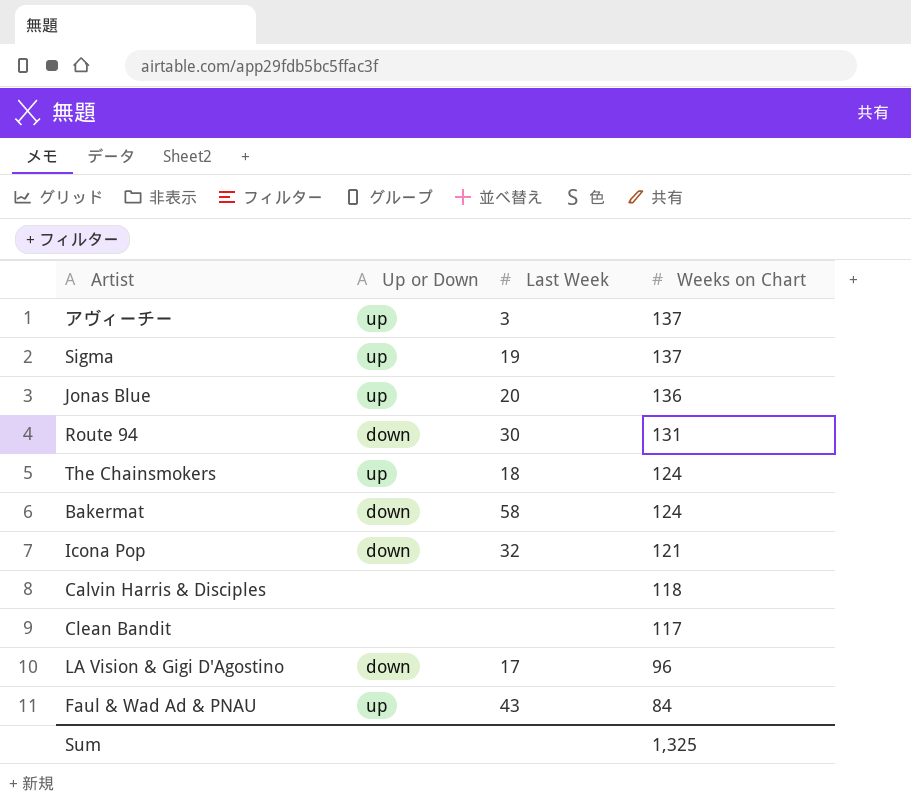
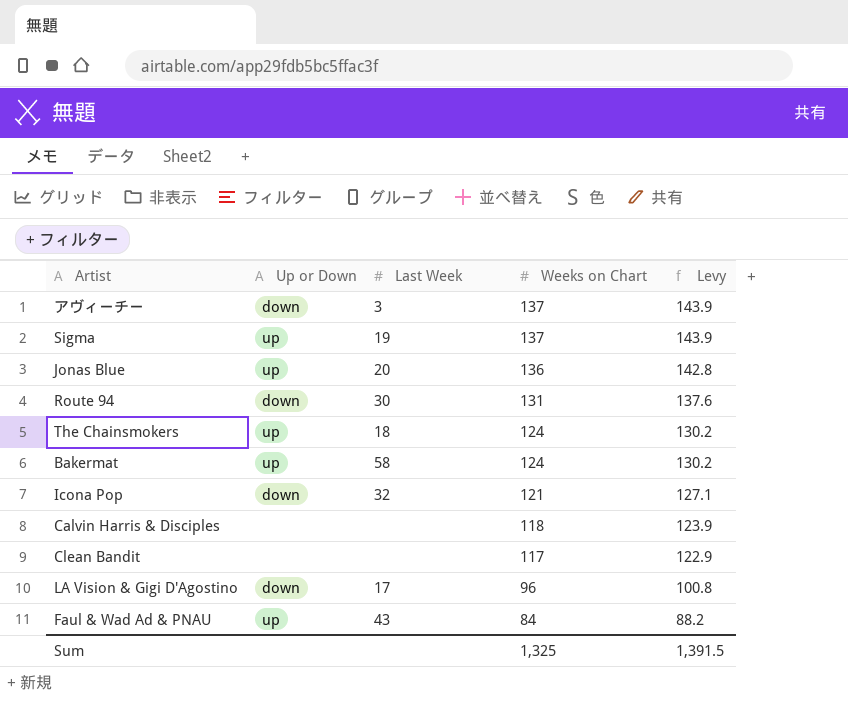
column Levy | formula: none -> [Weeks on Chart] * 1.05
アヴィーチー | Up or Down: up -> down
Bakermat | Up or Down: down -> up

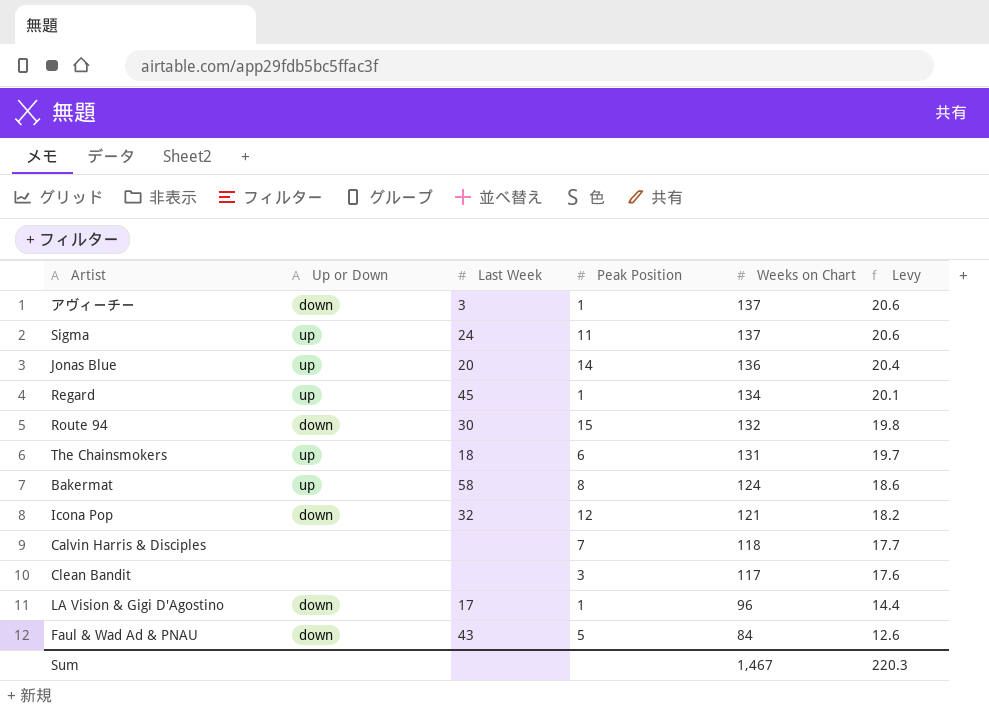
column Peak Position | position: none -> 4
column Levy | formula: [Weeks on Chart] * 1.05 -> [Weeks on Chart] * 0.15
Sigma | Last Week: 19 -> 24
row Regard: none -> up | 45 | 1 | 134 | 20.1
Route 94 | Weeks on Chart: 131 -> 132
The Chainsmokers | Weeks on Chart: 124 -> 131
Faul & Wad Ad & PNAU | Up or Down: up -> down
Sum | Weeks on Chart: 1,325 -> 1,467
Sum | Levy: 1,391.5 -> 220.3

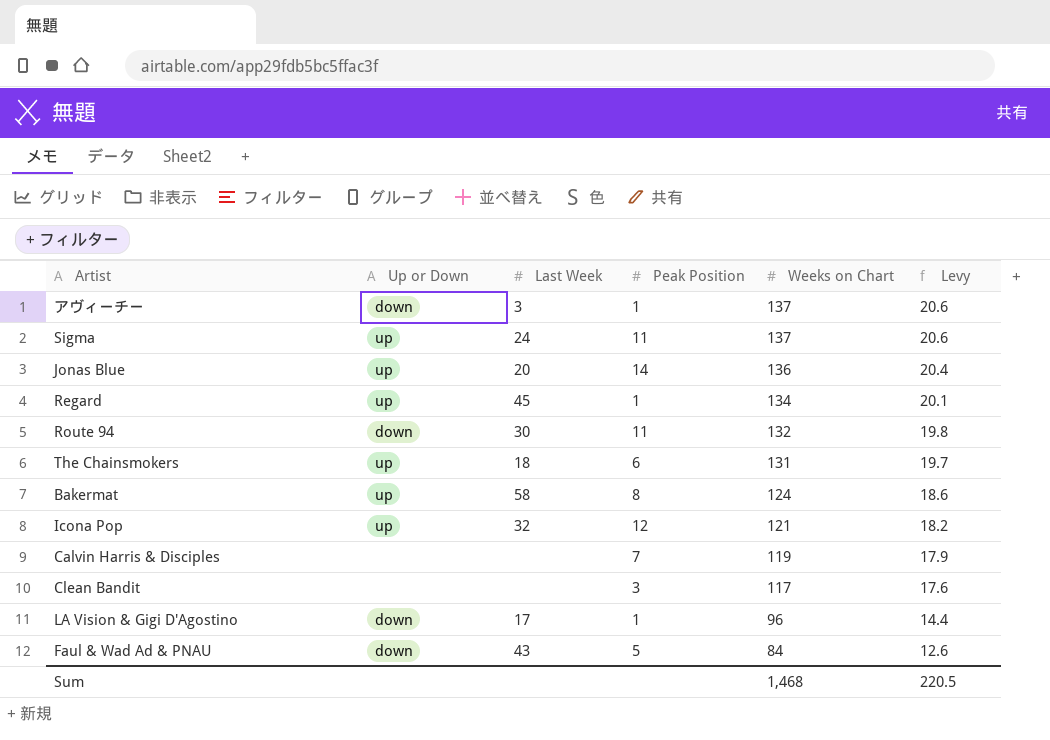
Route 94 | Peak Position: 15 -> 11
Icona Pop | Up or Down: down -> up
Calvin Harris & Disciples | Weeks on Chart: 118 -> 119
Calvin Harris & Disciples | Levy: 17.7 -> 17.9
Sum | Weeks on Chart: 1,467 -> 1,468
Sum | Levy: 220.3 -> 220.5

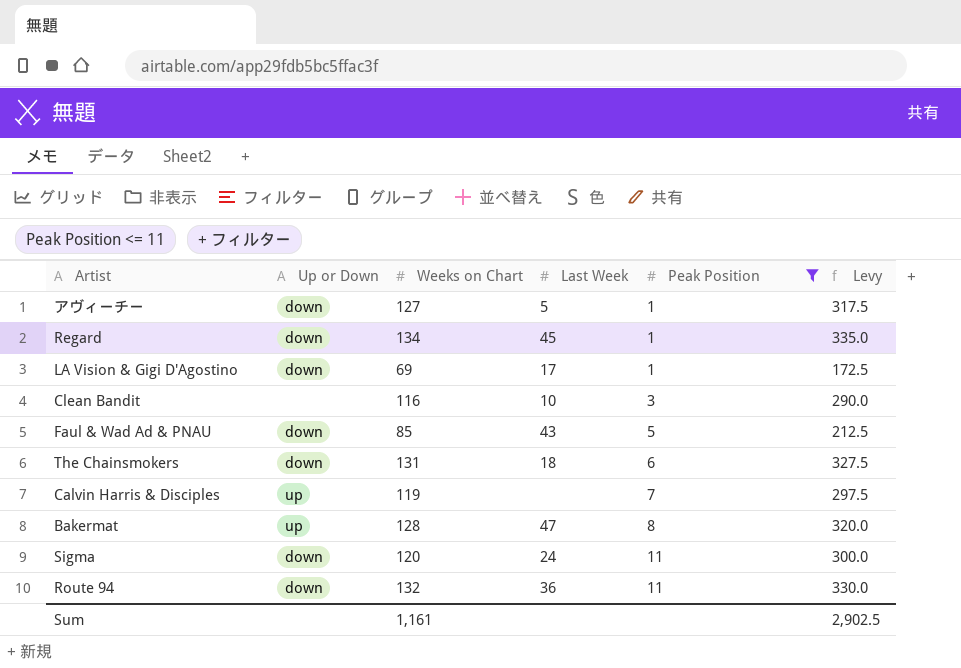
filter: none -> Peak Position <= 11
row order: Weeks on Chart descending -> Peak Position ascending
column Weeks on Chart | position: 5 -> 3
column Levy | formula: [Weeks on Chart] * 0.15 -> [Weeks on Chart] * 2.5
アヴィーチー | Weeks on Chart: 137 -> 127
アヴィーチー | Last Week: 3 -> 5
Regard | Up or Down: up -> down
LA Vision & Gigi D'Agostino | Weeks on Chart: 96 -> 69
Clean Bandit | Weeks on Chart: 117 -> 116
Clean Bandit | Last Week: none -> 10
Faul & Wad Ad & PNAU | Weeks on Chart: 84 -> 85
The Chainsmokers | Up or Down: up -> down
Calvin Harris & Disciples | Up or Down: none -> up
Bakermat | Weeks on Chart: 124 -> 128
Bakermat | Last Week: 58 -> 47
Sigma | Up or Down: up -> down
Sigma | Weeks on Chart: 137 -> 120
Route 94 | Last Week: 30 -> 36
Sum | Weeks on Chart: 1,468 -> 1,161
Sum | Levy: 220.5 -> 2,902.5

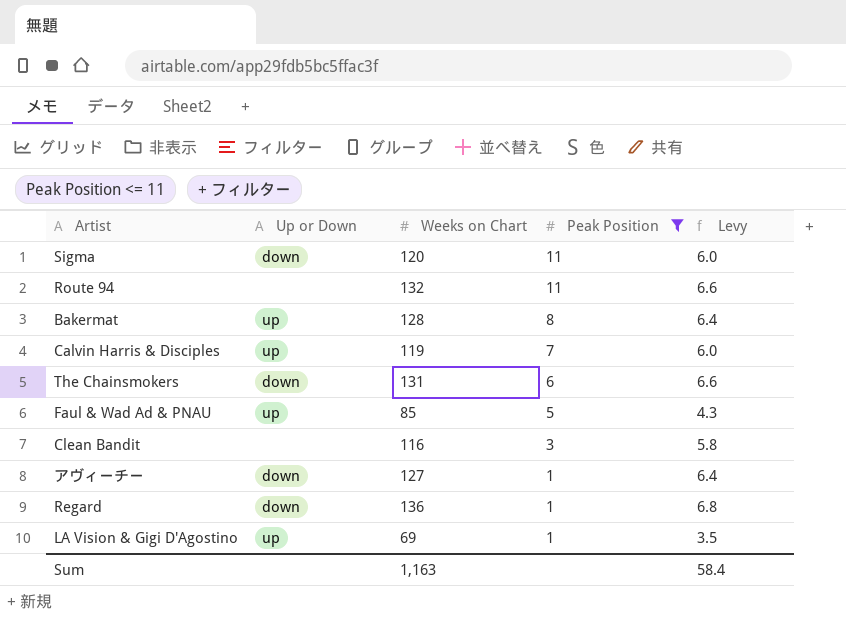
row order: Peak Position ascending -> Peak Position descending
column Last Week | position: 4 -> none
column Levy | formula: [Weeks on Chart] * 2.5 -> [Weeks on Chart] * 0.05
Route 94 | Up or Down: down -> none
Faul & Wad Ad & PNAU | Up or Down: down -> up
Regard | Weeks on Chart: 134 -> 136
LA Vision & Gigi D'Agostino | Up or Down: down -> up
Sum | Weeks on Chart: 1,161 -> 1,163
Sum | Levy: 2,902.5 -> 58.4

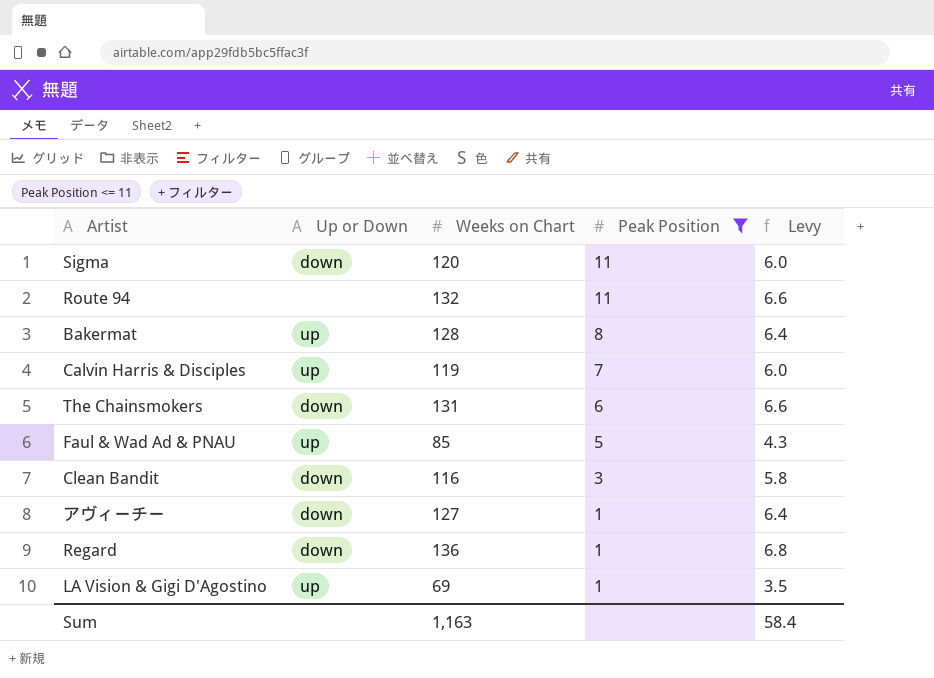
Clean Bandit | Up or Down: none -> down

